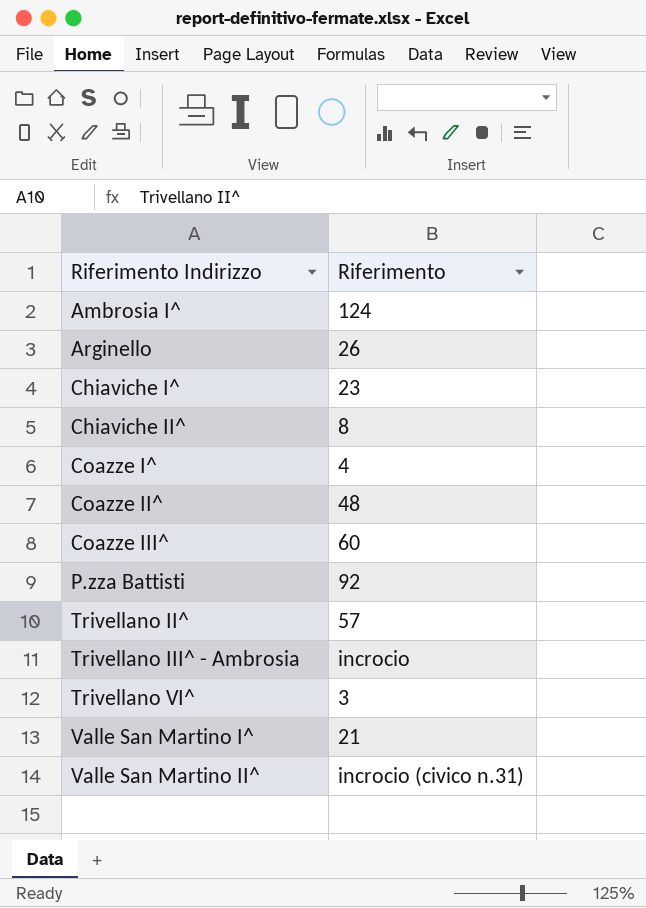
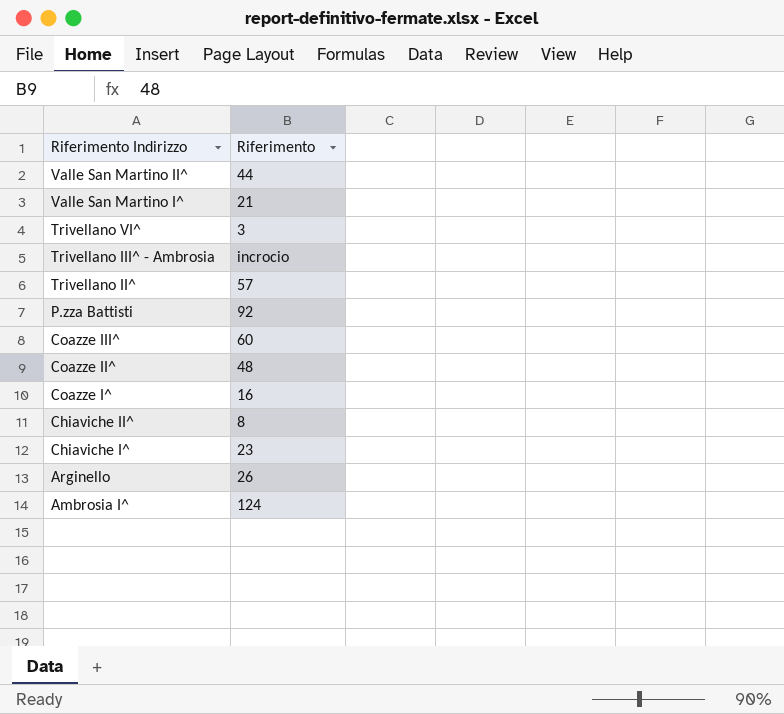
row order: Riferimento Indirizzo ascending -> Riferimento Indirizzo descending
Valle San Martino II^ | Riferimento: incrocio (civico n.31) -> 44
Coazze I^ | Riferimento: 4 -> 16

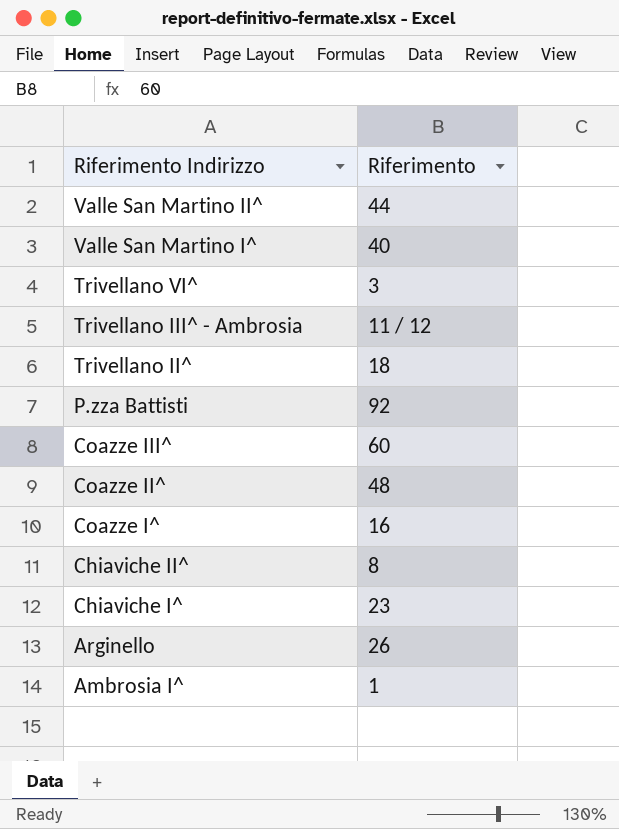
Valle San Martino I^ | Riferimento: 21 -> 40
Trivellano III^ - Ambrosia | Riferimento: incrocio -> 11 / 12
Trivellano II^ | Riferimento: 57 -> 18
Ambrosia I^ | Riferimento: 124 -> 1

